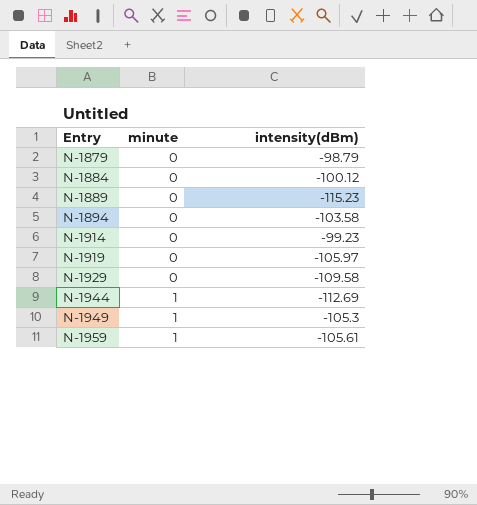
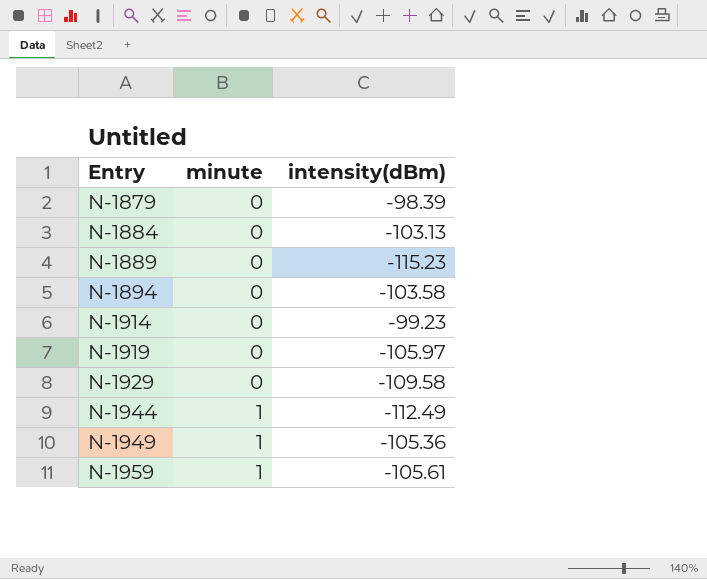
N-1879 | intensity(dBm): -98.79 -> -98.39
N-1884 | intensity(dBm): -100.12 -> -103.13
N-1944 | intensity(dBm): -112.69 -> -112.49
N-1949 | intensity(dBm): -105.3 -> -105.36

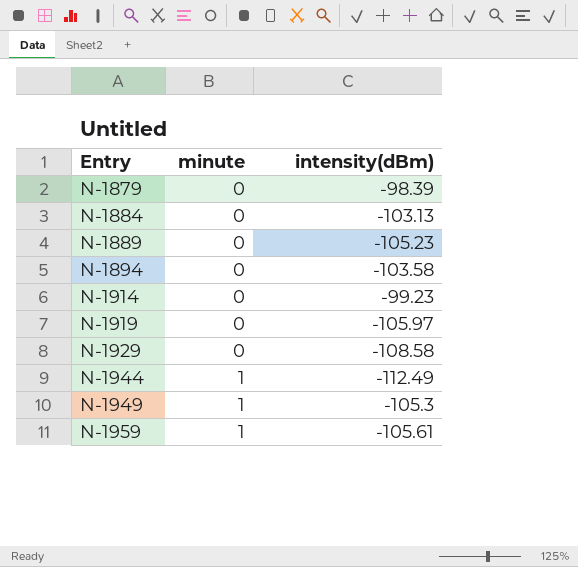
N-1889 | intensity(dBm): -115.23 -> -105.23
N-1929 | intensity(dBm): -109.58 -> -108.58
N-1949 | intensity(dBm): -105.36 -> -105.3

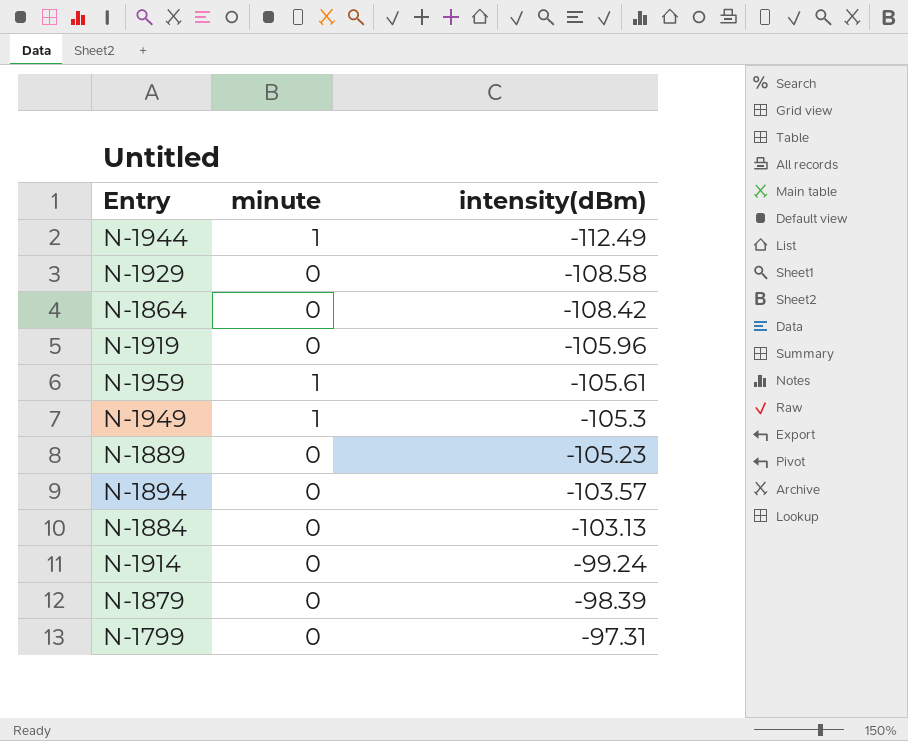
row order: Entry ascending -> intensity(dBm) ascending
row N-1864: none -> 0 | -108.42
N-1919 | intensity(dBm): -105.97 -> -105.96
N-1894 | intensity(dBm): -103.58 -> -103.57
N-1914 | intensity(dBm): -99.23 -> -99.24
row N-1799: none -> 0 | -97.31

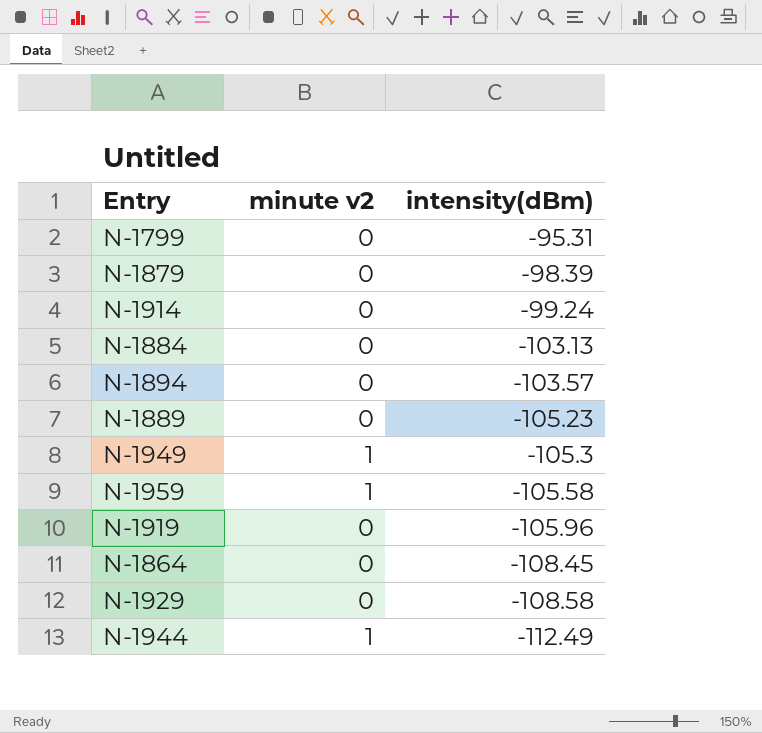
row order: intensity(dBm) ascending -> intensity(dBm) descending
column name: minute -> minute v2
N-1799 | intensity(dBm): -97.31 -> -95.31
N-1959 | intensity(dBm): -105.61 -> -105.58
N-1864 | intensity(dBm): -108.42 -> -108.45

